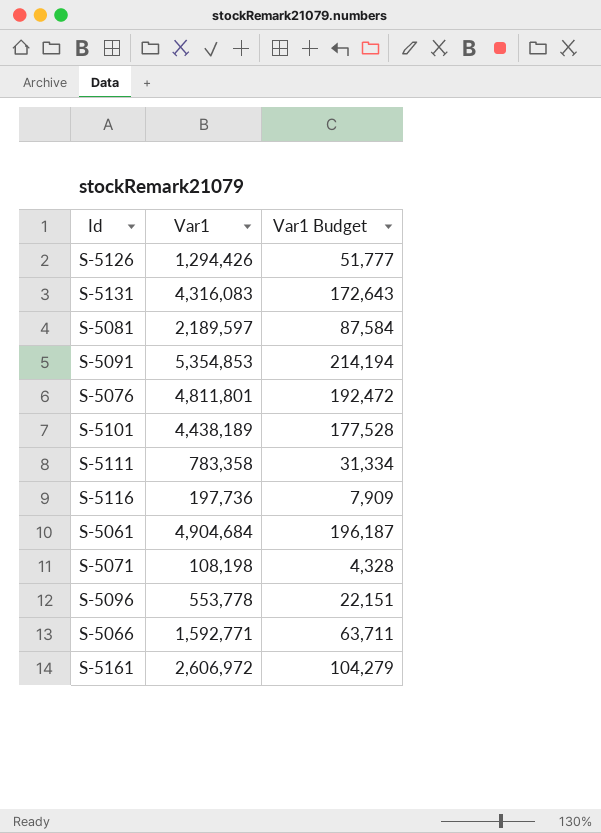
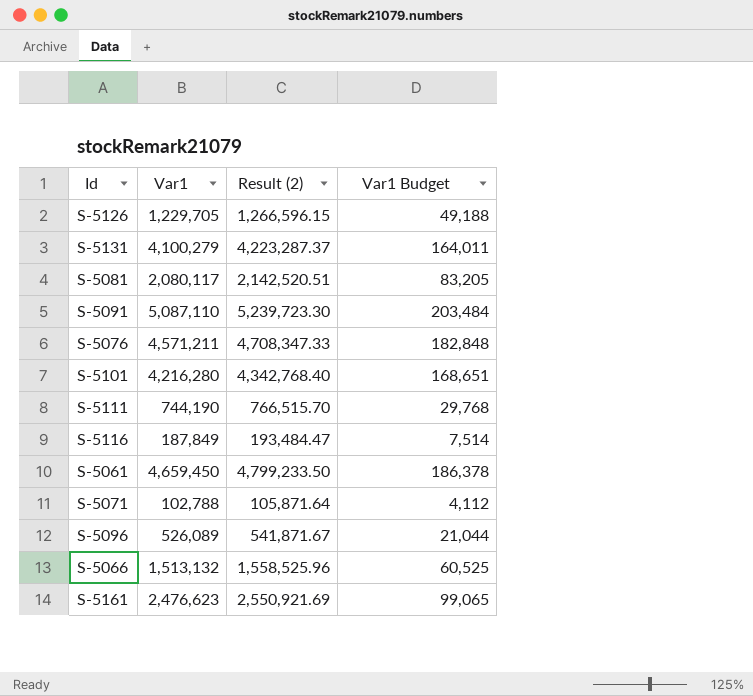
column Result (2) | formula: none -> [Var1] * 1.03
S-5126 | Var1: 1,294,426 -> 1,229,705
S-5126 | Var1 Budget: 51,777 -> 49,188
S-5131 | Var1: 4,316,083 -> 4,100,279
S-5131 | Var1 Budget: 172,643 -> 164,011
S-5081 | Var1: 2,189,597 -> 2,080,117
S-5081 | Var1 Budget: 87,584 -> 83,205
S-5091 | Var1: 5,354,853 -> 5,087,110
S-5091 | Var1 Budget: 214,194 -> 203,484
S-5076 | Var1: 4,811,801 -> 4,571,211
S-5076 | Var1 Budget: 192,472 -> 182,848
S-5101 | Var1: 4,438,189 -> 4,216,280
S-5101 | Var1 Budget: 177,528 -> 168,651
S-5111 | Var1: 783,358 -> 744,190
S-5111 | Var1 Budget: 31,334 -> 29,768
S-5116 | Var1: 197,736 -> 187,849
S-5116 | Var1 Budget: 7,909 -> 7,514
S-5061 | Var1: 4,904,684 -> 4,659,450
S-5061 | Var1 Budget: 196,187 -> 186,378
S-5071 | Var1: 108,198 -> 102,788
S-5071 | Var1 Budget: 4,328 -> 4,112
S-5096 | Var1: 553,778 -> 526,089
S-5096 | Var1 Budget: 22,151 -> 21,044
S-5066 | Var1: 1,592,771 -> 1,513,132
S-5066 | Var1 Budget: 63,711 -> 60,525
S-5161 | Var1: 2,606,972 -> 2,476,623
S-5161 | Var1 Budget: 104,279 -> 99,065

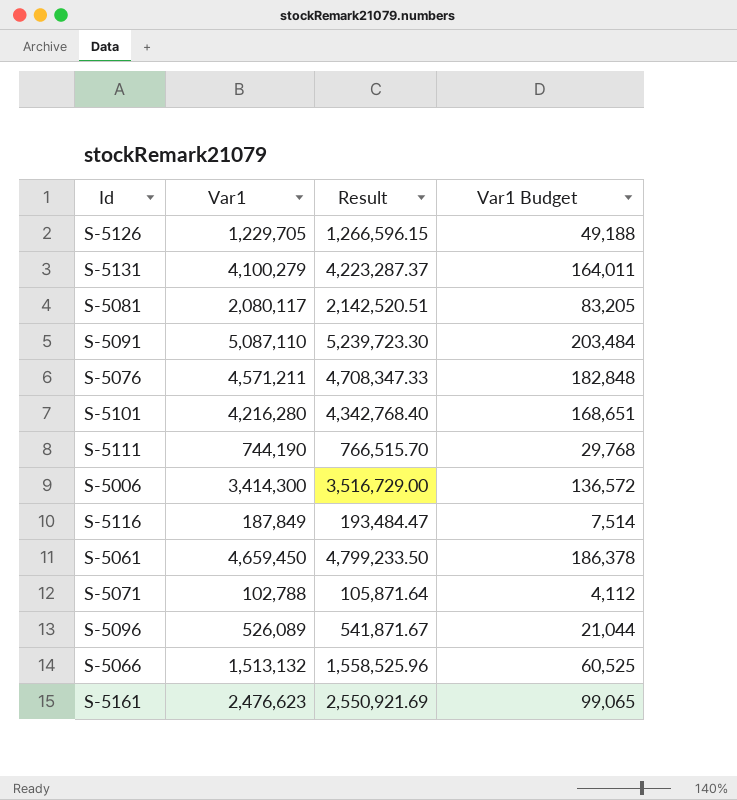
column name: Result (2) -> Result
row S-5006: none -> 3,414,300 | 3,516,729.00 | 136,572

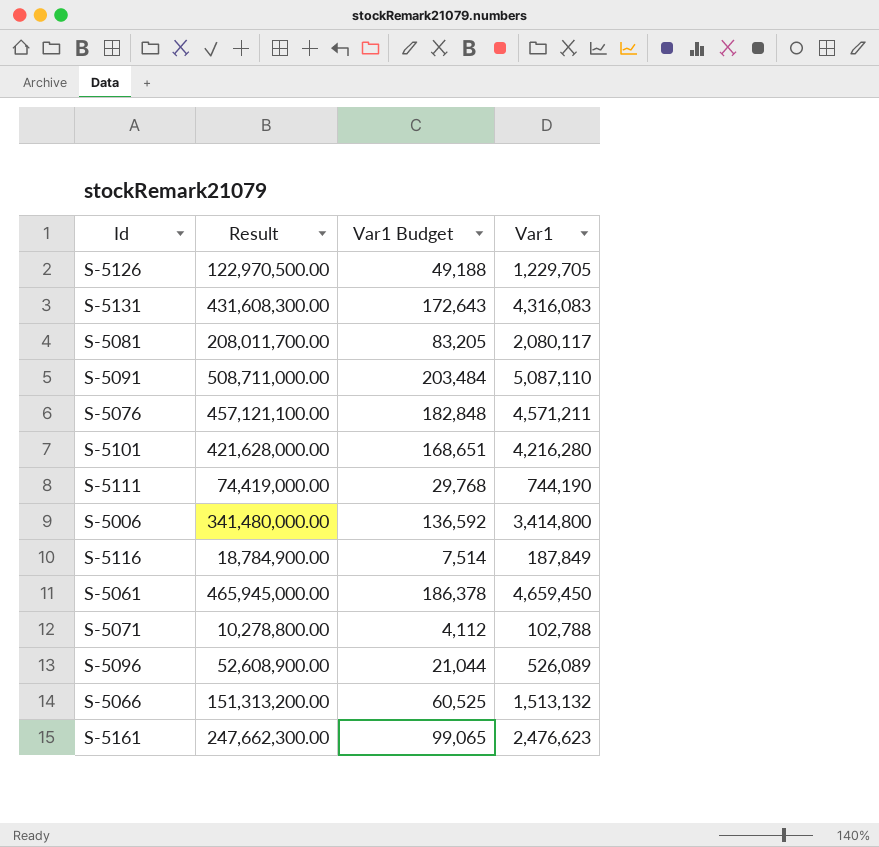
column Result | formula: [Var1] * 1.03 -> [Var1] * 100
column Var1 | position: 2 -> 4
S-5131 | Var1 Budget: 164,011 -> 172,643
S-5131 | Var1: 4,100,279 -> 4,316,083
S-5006 | Var1 Budget: 136,572 -> 136,592
S-5006 | Var1: 3,414,300 -> 3,414,800

